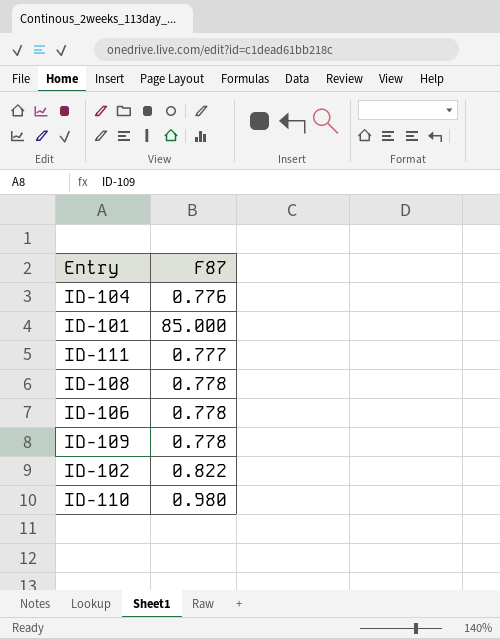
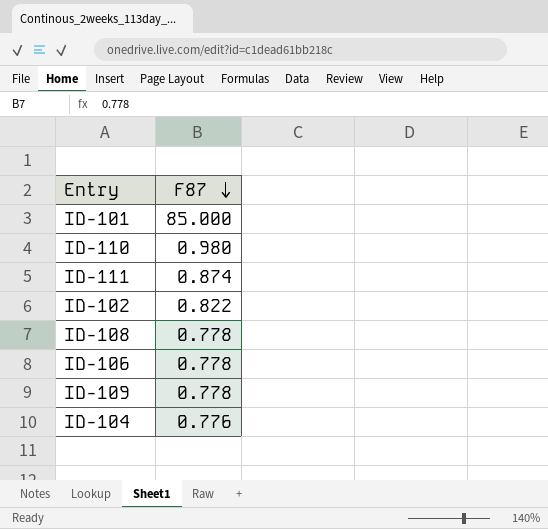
row order: none -> F87 descending
ID-111 | F87: 0.777 -> 0.874

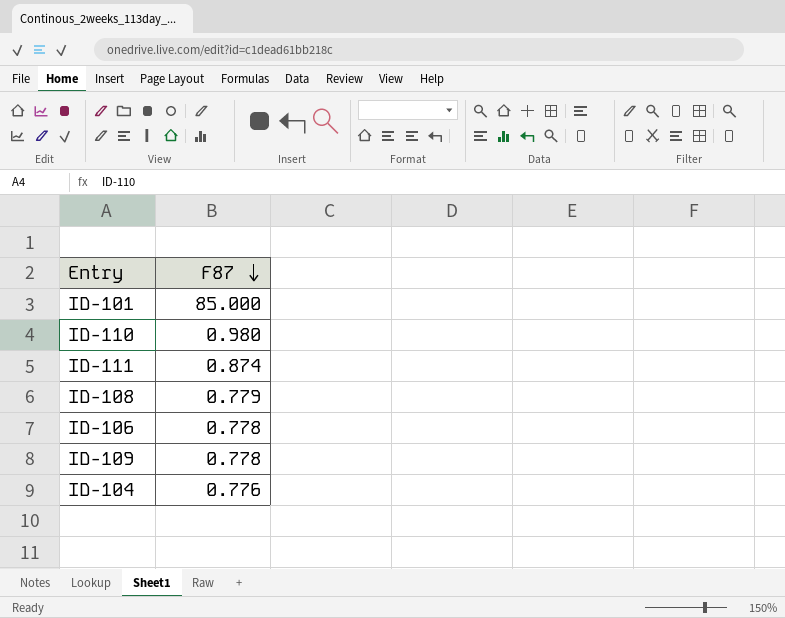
row ID-102: 0.822 -> none
ID-108 | F87: 0.778 -> 0.779

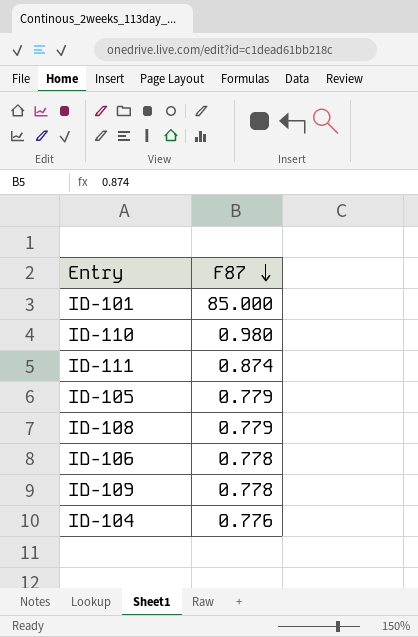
row ID-105: none -> 0.779

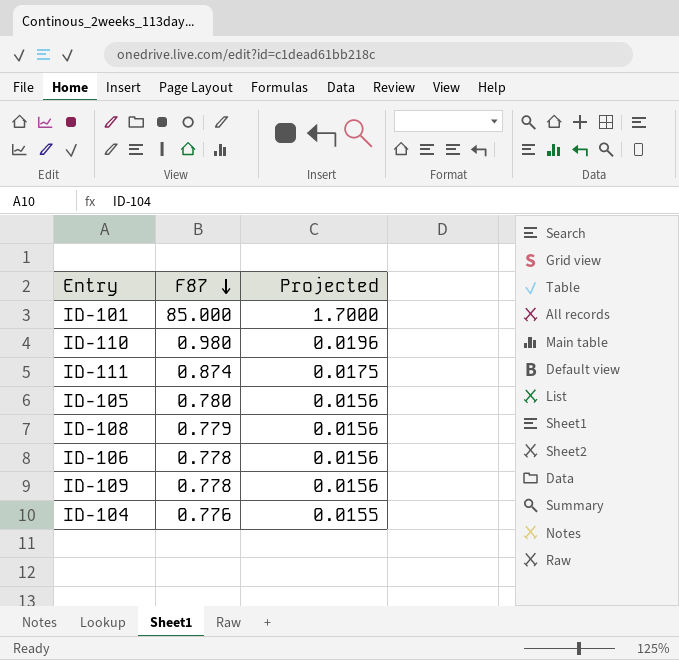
column Projected | formula: none -> [F87] * 0.02
ID-105 | F87: 0.779 -> 0.780

